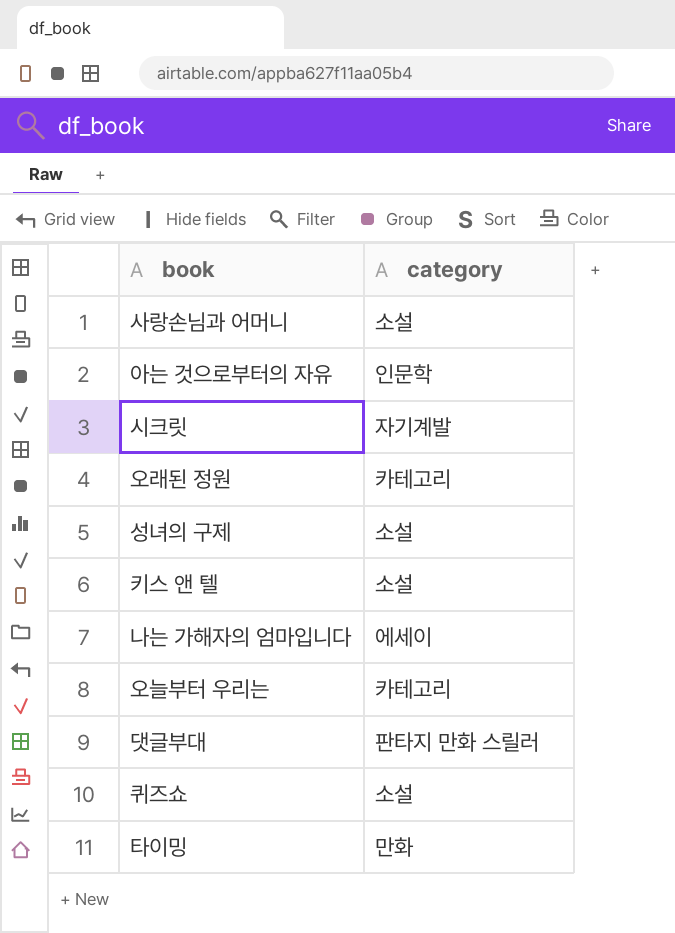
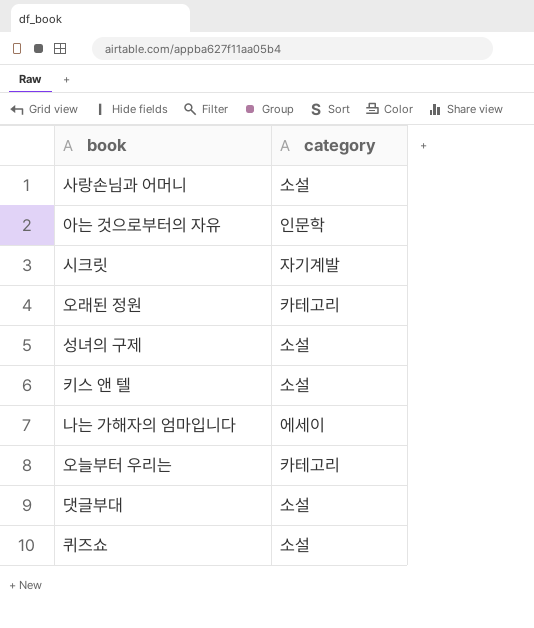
row 타이밍: 만화 -> none
댓글부대 | category: 판타지 만화 스릴러 -> 소설

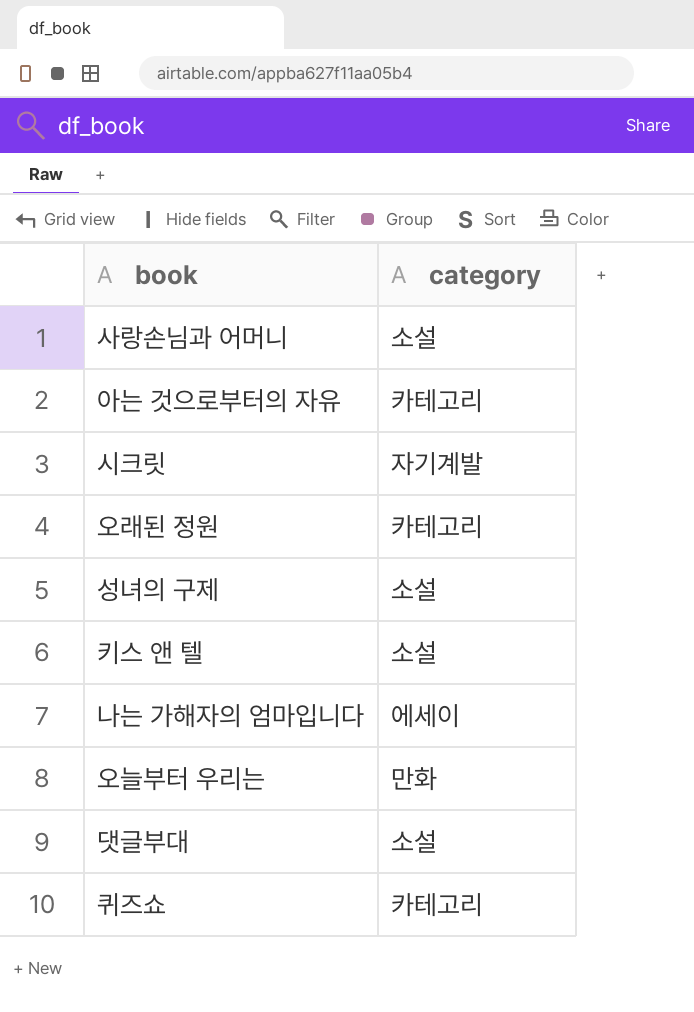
아는 것으로부터의 자유 | category: 인문학 -> 카테고리
오늘부터 우리는 | category: 카테고리 -> 만화
퀴즈쇼 | category: 소설 -> 카테고리

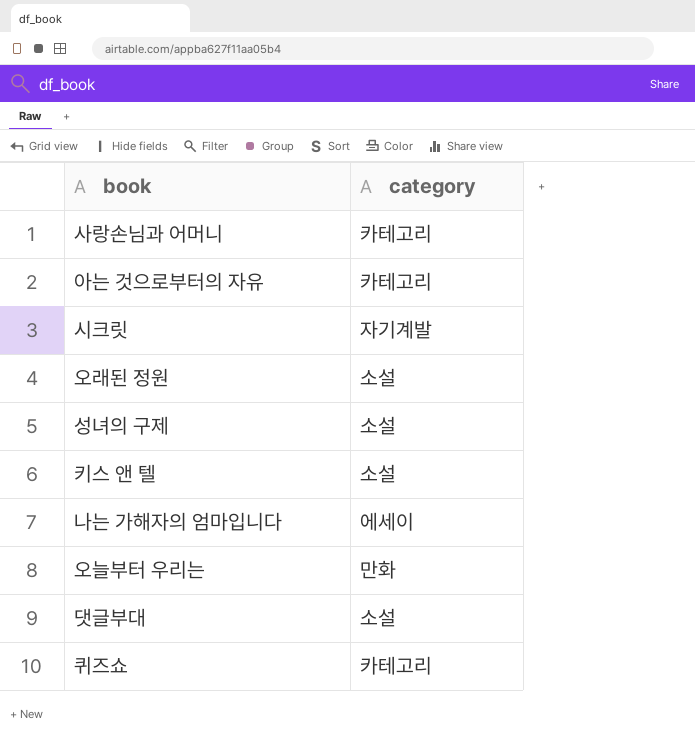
사랑손님과 어머니 | category: 소설 -> 카테고리
오래된 정원 | category: 카테고리 -> 소설

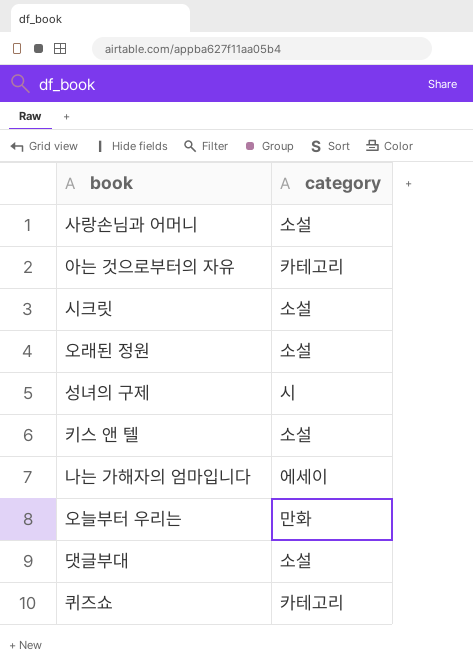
사랑손님과 어머니 | category: 카테고리 -> 소설
시크릿 | category: 자기계발 -> 소설
성녀의 구제 | category: 소설 -> 시

